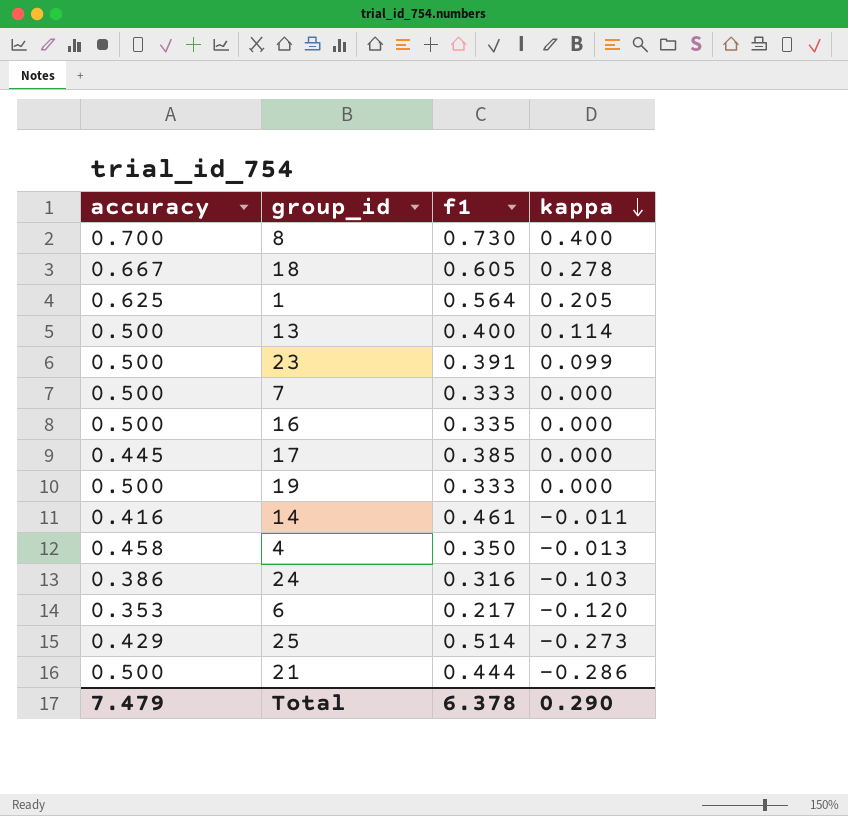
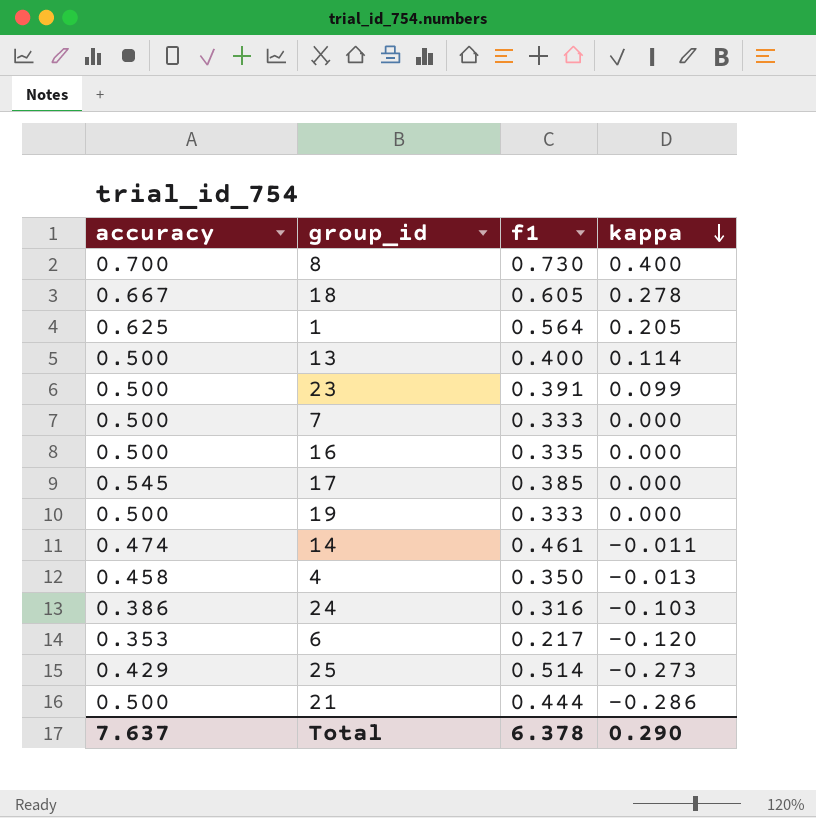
17 | accuracy: 0.445 -> 0.545
14 | accuracy: 0.416 -> 0.474
Total | accuracy: 7.479 -> 7.637

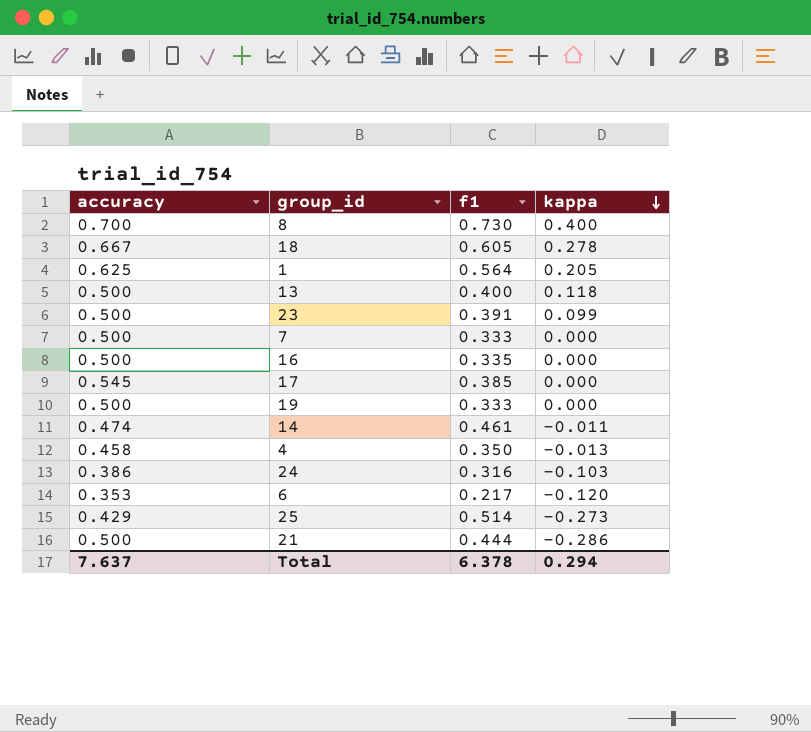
13 | kappa: 0.114 -> 0.118
Total | kappa: 0.290 -> 0.294

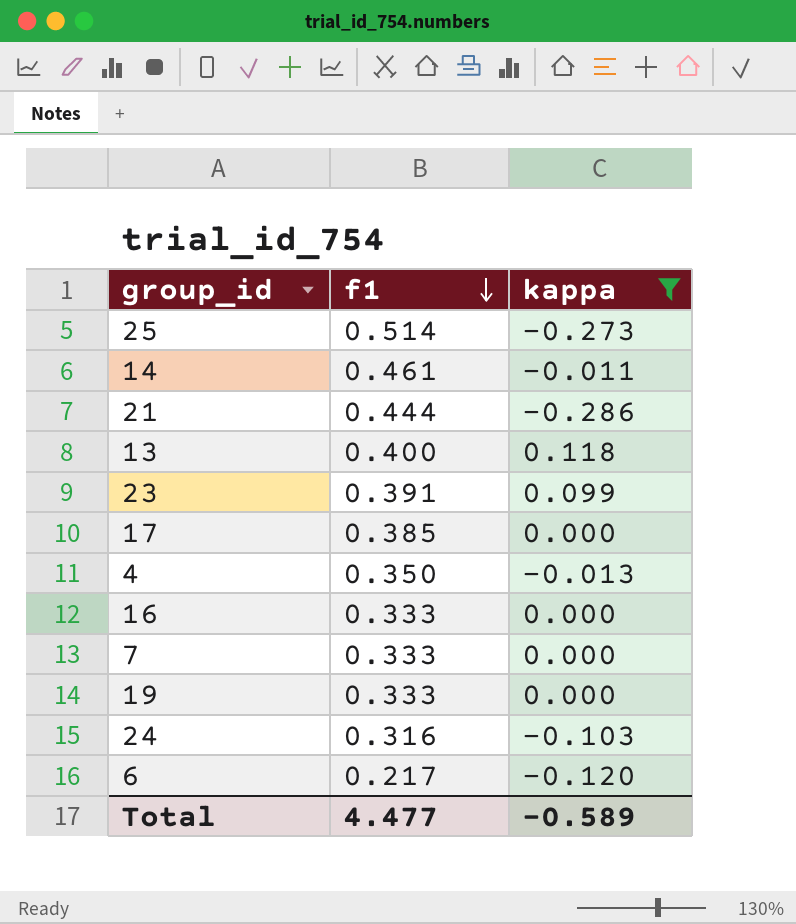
filter: none -> kappa <= 0.118
row order: kappa descending -> f1 descending
column accuracy | position: 1 -> none
16 | f1: 0.335 -> 0.333
Total | f1: 6.378 -> 4.477
Total | kappa: 0.294 -> -0.589

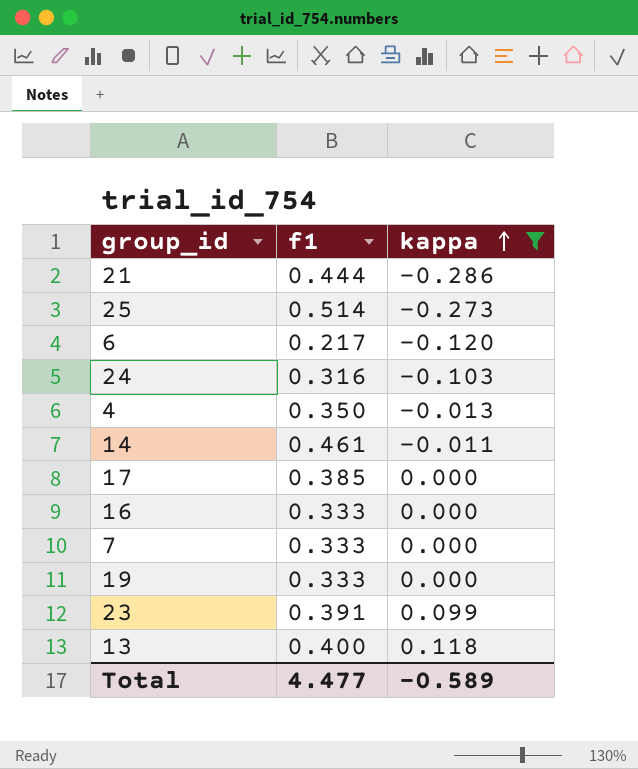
row order: f1 descending -> kappa ascending

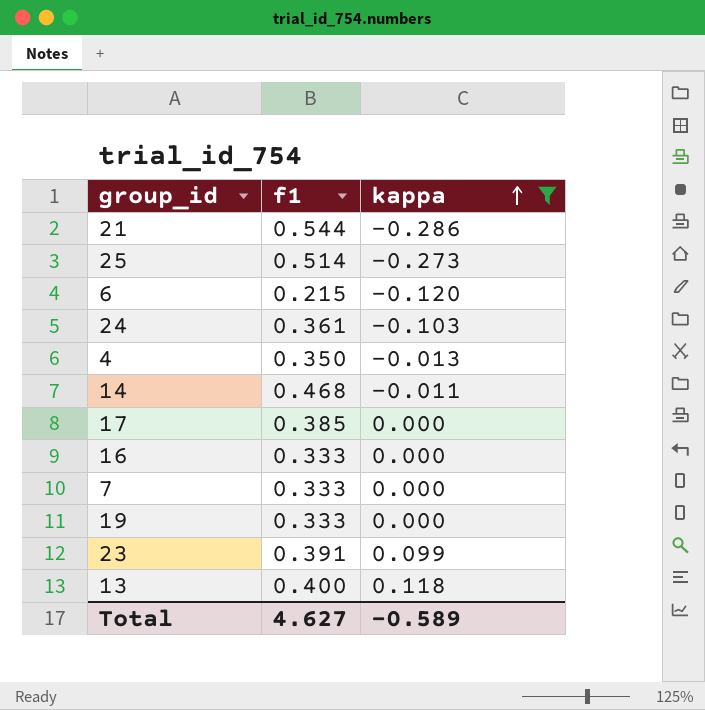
21 | f1: 0.444 -> 0.544
6 | f1: 0.217 -> 0.215
24 | f1: 0.316 -> 0.361
14 | f1: 0.461 -> 0.468
Total | f1: 4.477 -> 4.627

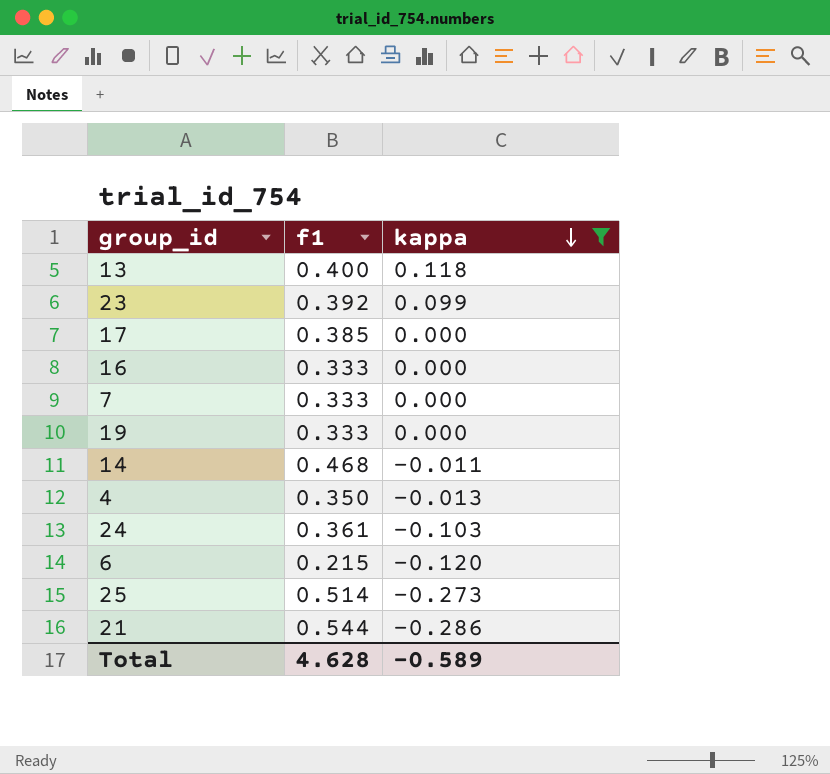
row order: kappa ascending -> kappa descending
23 | f1: 0.391 -> 0.392
Total | f1: 4.627 -> 4.628

